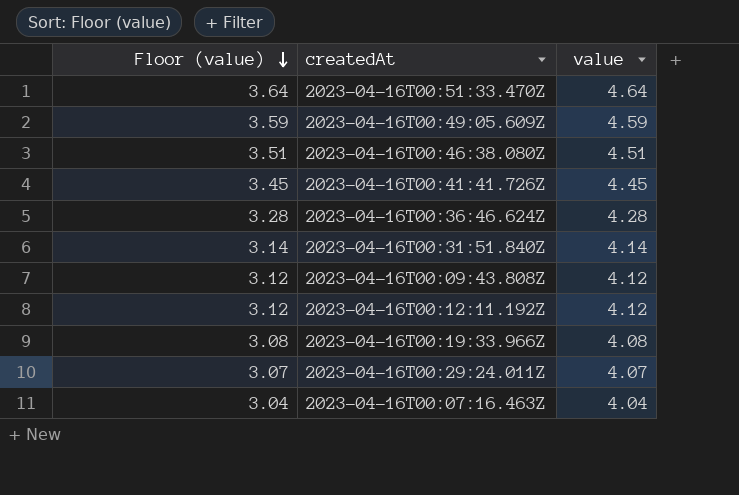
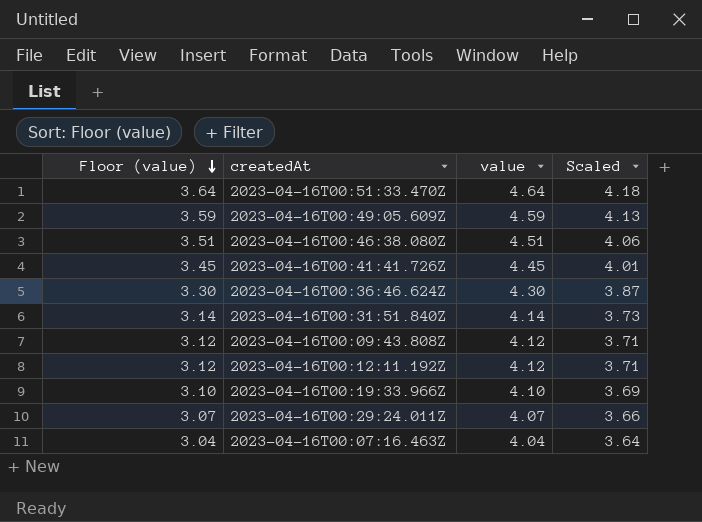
column Scaled | formula: none -> [value] * 0.9
2023-04-16T00:36:46.624Z | Floor (value): 3.28 -> 3.30
2023-04-16T00:36:46.624Z | value: 4.28 -> 4.30
2023-04-16T00:19:33.966Z | Floor (value): 3.08 -> 3.10
2023-04-16T00:19:33.966Z | value: 4.08 -> 4.10

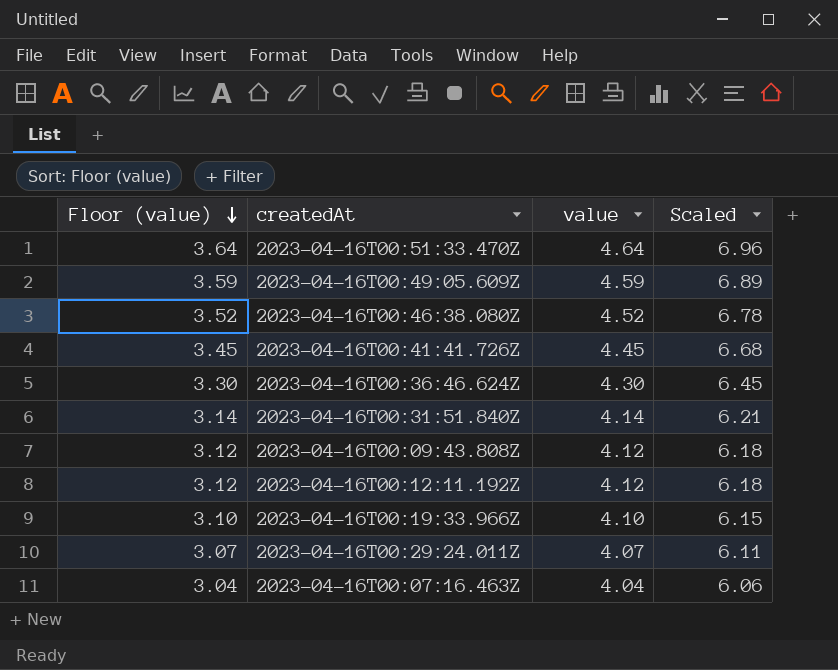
column Scaled | formula: [value] * 0.9 -> [value] * 1.5
2023-04-16T00:46:38.080Z | Floor (value): 3.51 -> 3.52
2023-04-16T00:46:38.080Z | value: 4.51 -> 4.52

